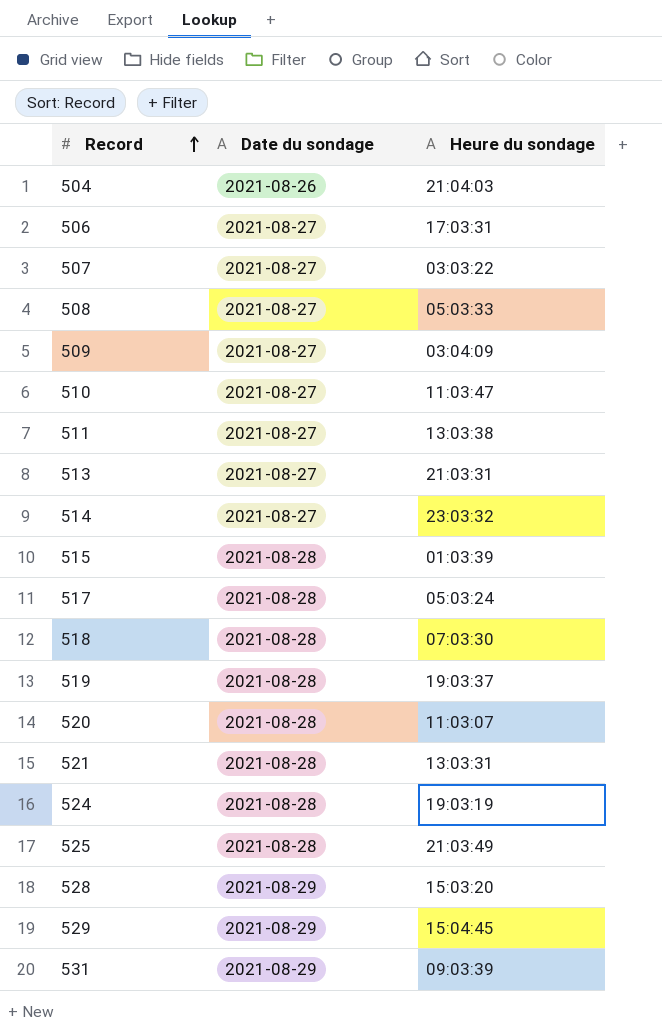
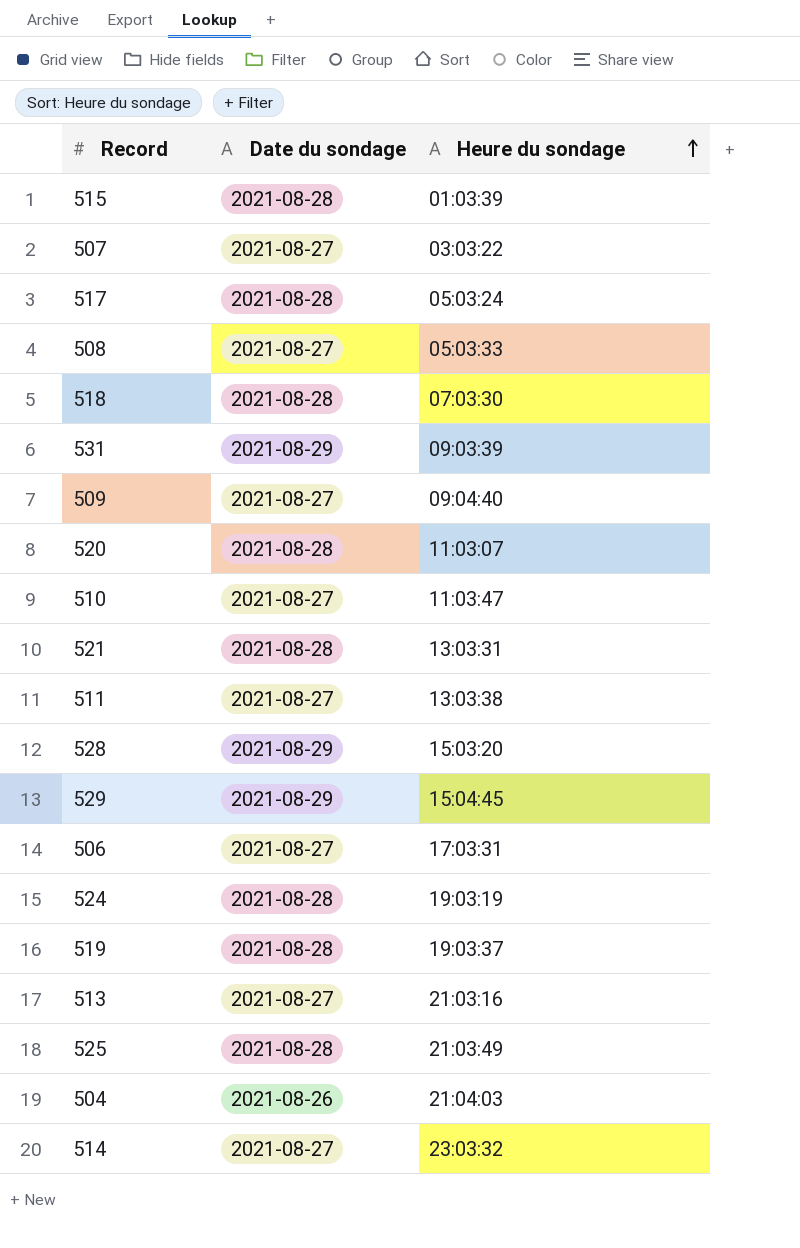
row order: Record ascending -> Heure du sondage ascending
509 | Heure du sondage: 03:04:09 -> 09:04:40
513 | Heure du sondage: 21:03:31 -> 21:03:16

